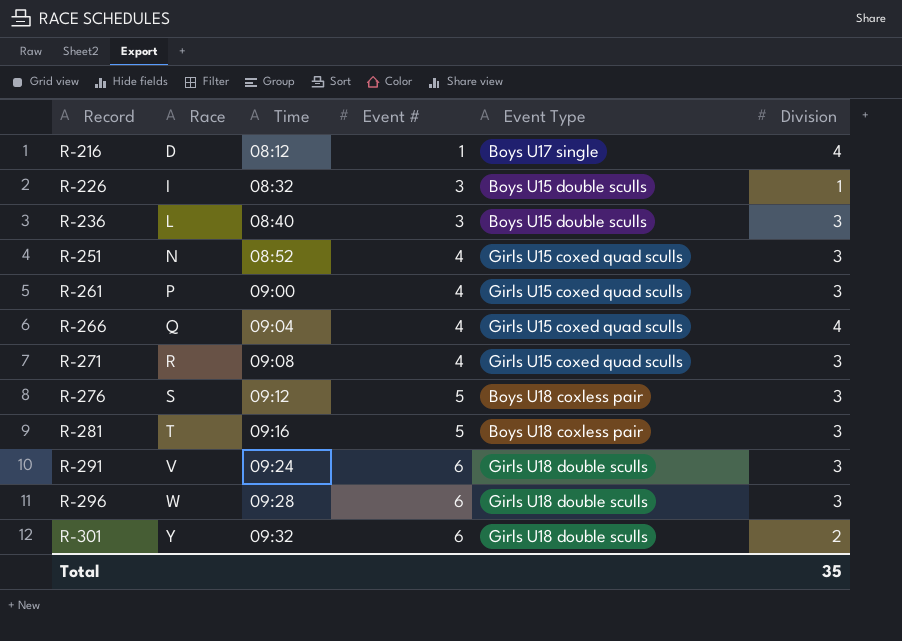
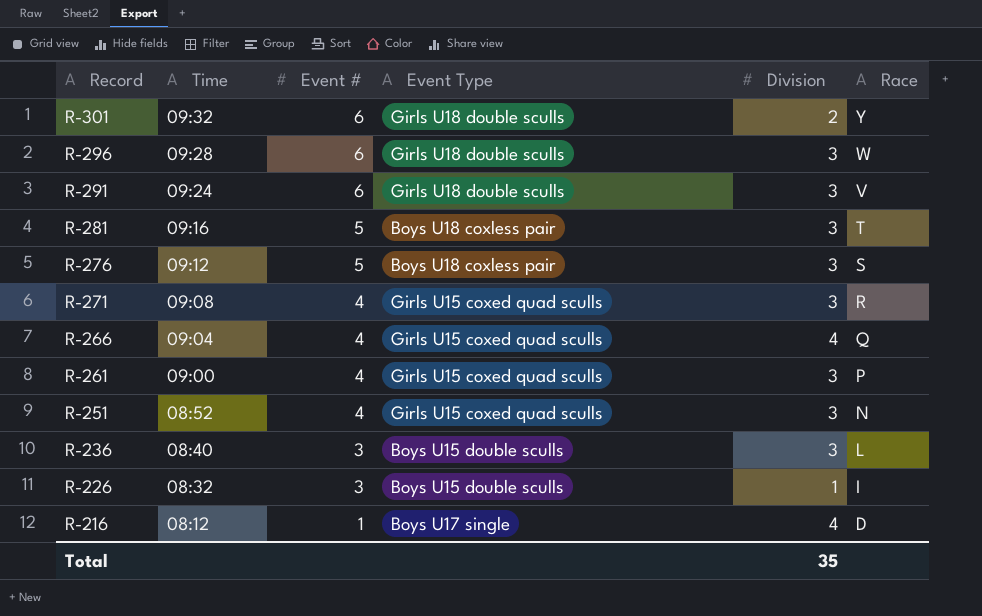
row order: Record ascending -> Record descending
column Race | position: 2 -> 6

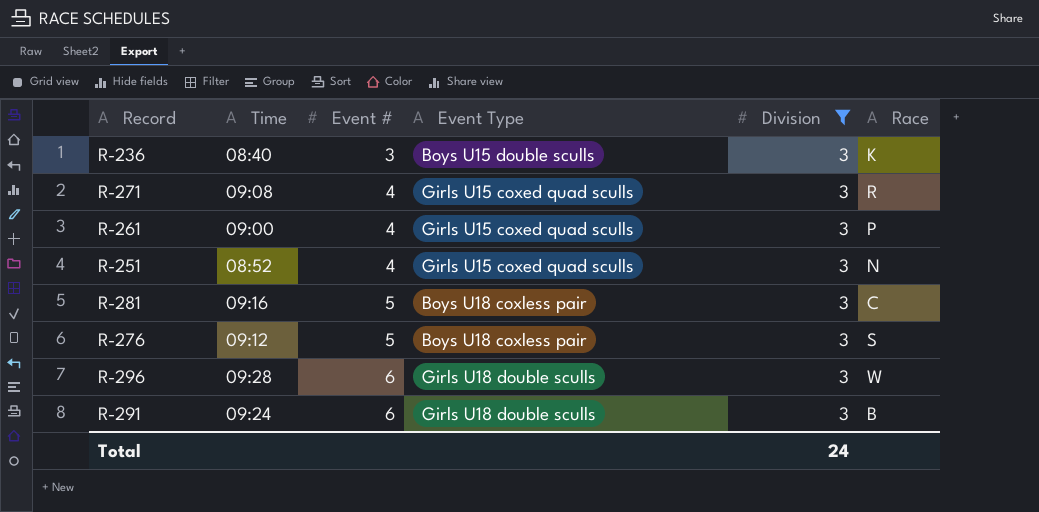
filter: none -> Division = 3
row order: Record descending -> Event # ascending
R-236 | Race: L -> K
R-281 | Race: T -> C
R-291 | Race: V -> B
Total | Division: 35 -> 24

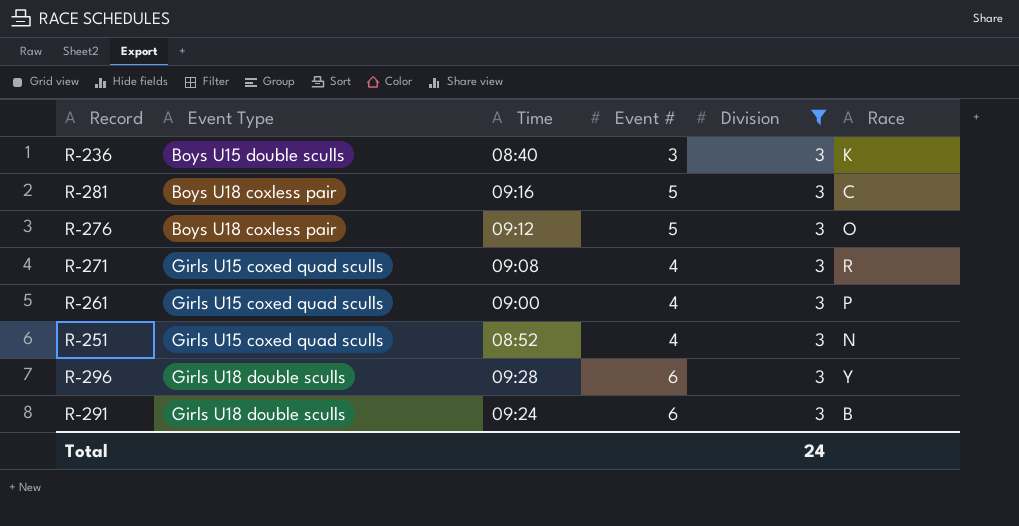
row order: Event # ascending -> Event Type ascending
column Event Type | position: 4 -> 2
R-276 | Race: S -> O
R-296 | Race: W -> Y

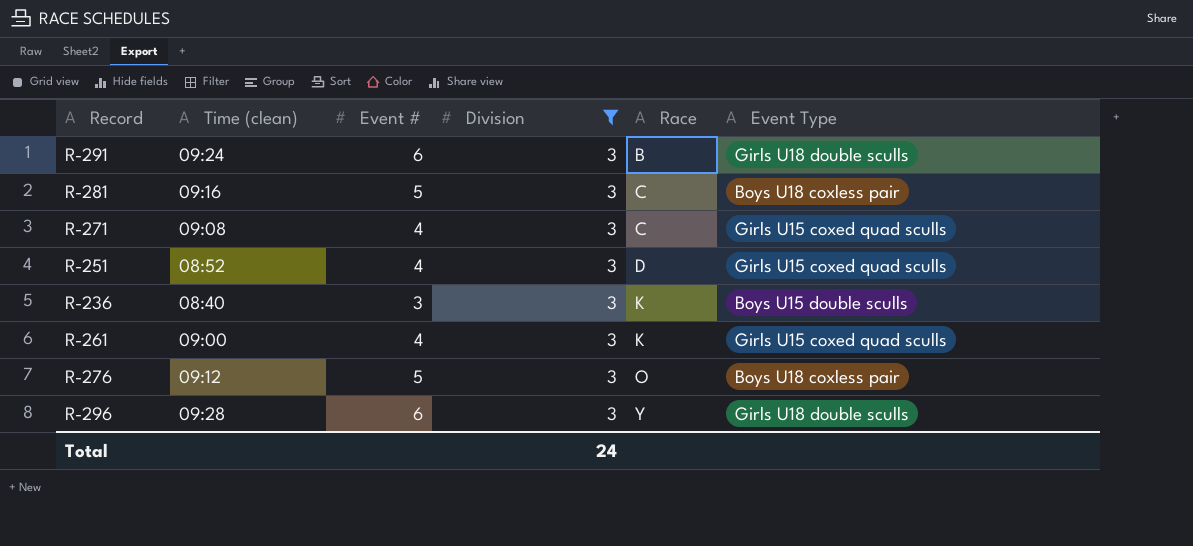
row order: Event Type ascending -> Race ascending
column name: Time -> Time (clean)
column Event Type | position: 2 -> 6
R-271 | Race: R -> C
R-251 | Race: N -> D
R-261 | Race: P -> K

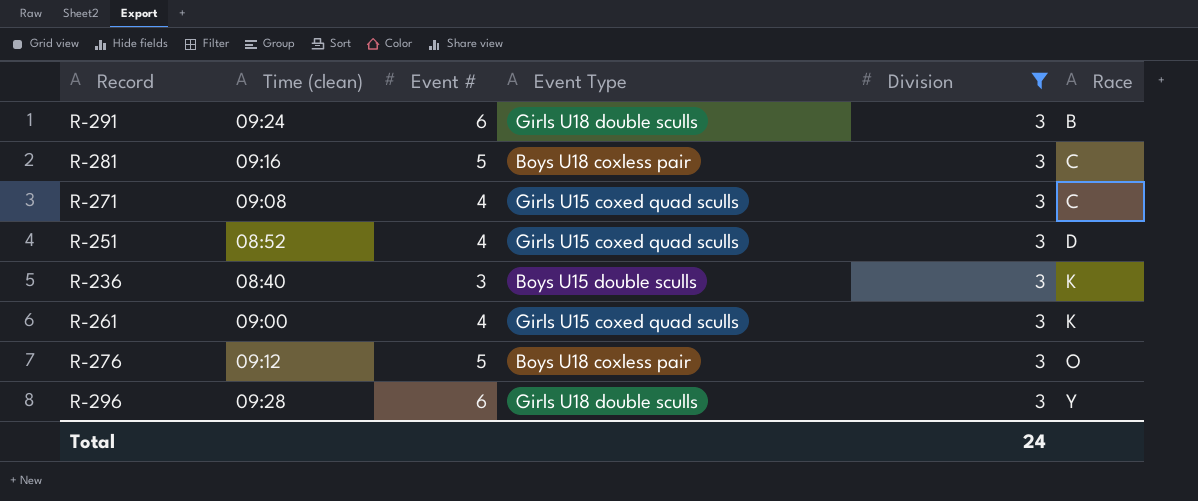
column Event Type | position: 6 -> 4

